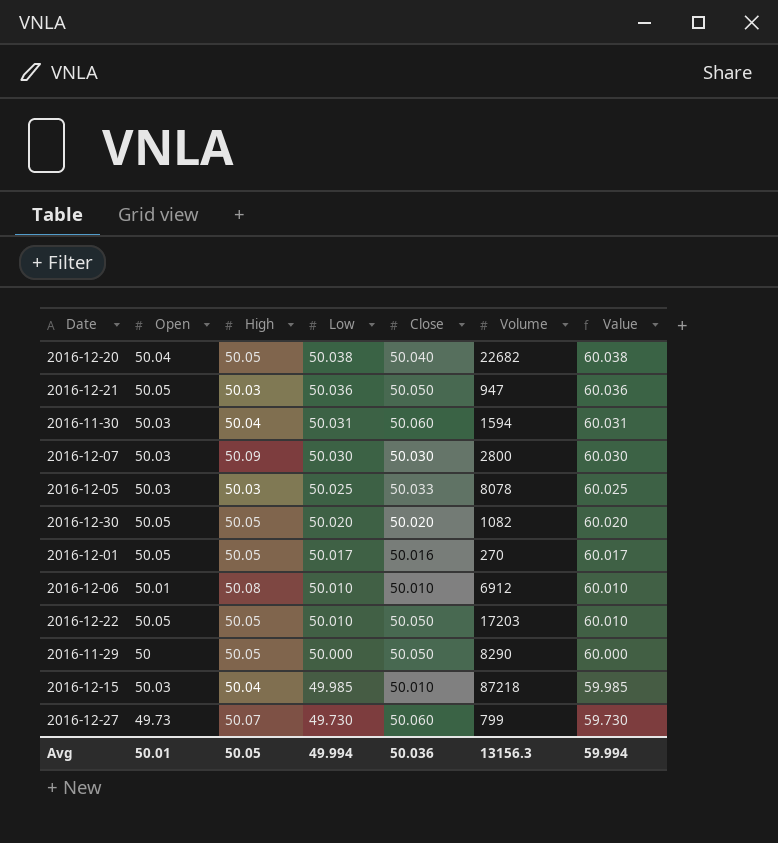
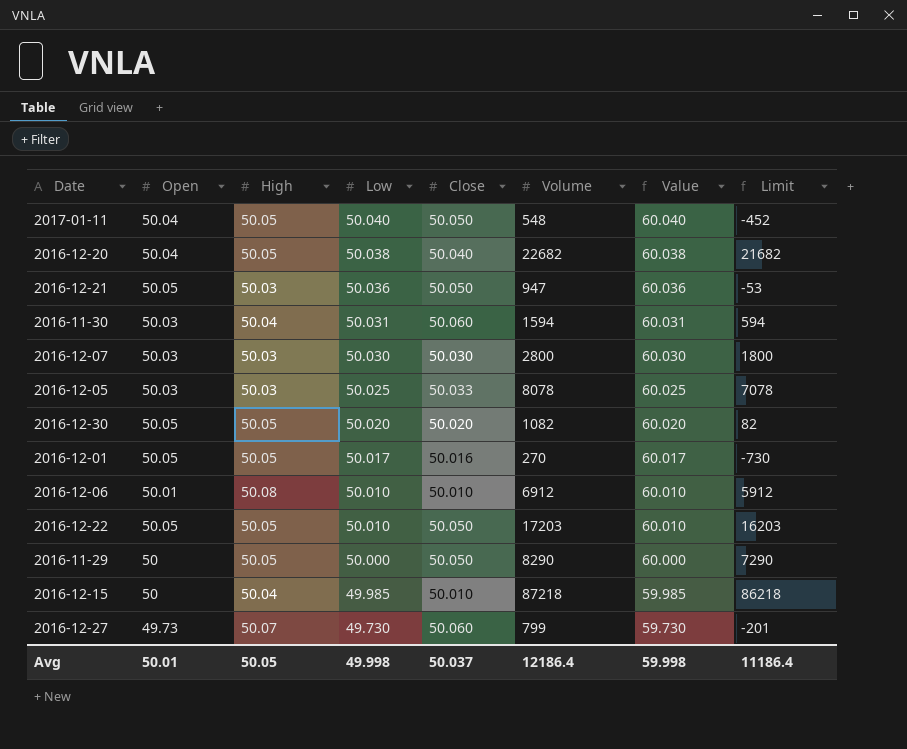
column Limit | formula: none -> [Volume] - 1000
row 2017-01-11: none -> 50.04 | 50.05 | 50.040 | 50.050 | 548 | 60.040 | -452
2016-12-07 | High: 50.09 -> 50.03
2016-12-15 | Open: 50.03 -> 50
Avg | Low: 49.994 -> 49.998
Avg | Close: 50.036 -> 50.037
Avg | Volume: 13156.3 -> 12186.4
Avg | Value: 59.994 -> 59.998

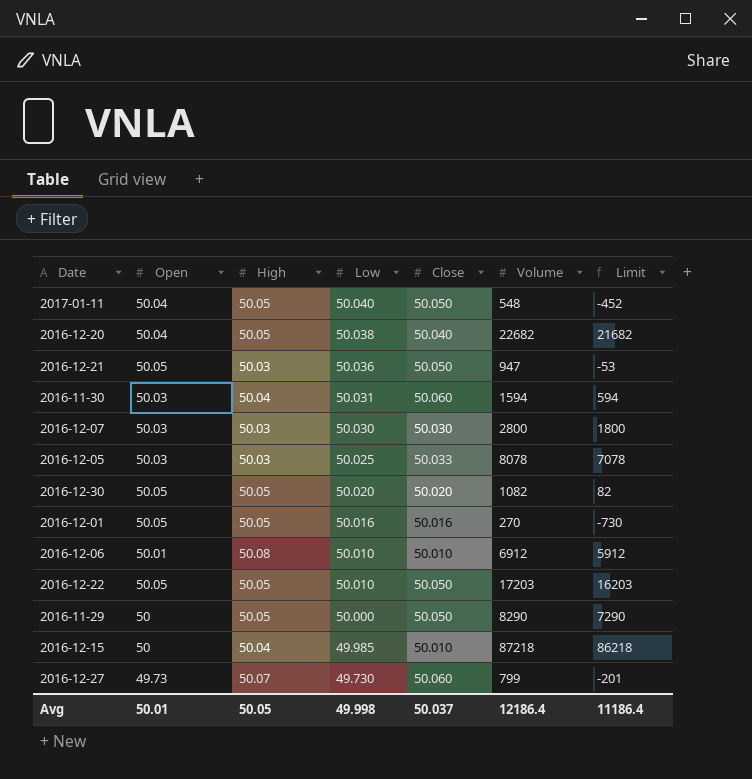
column Value | formula: [Low] + 10 -> none
2016-12-01 | Low: 50.017 -> 50.016

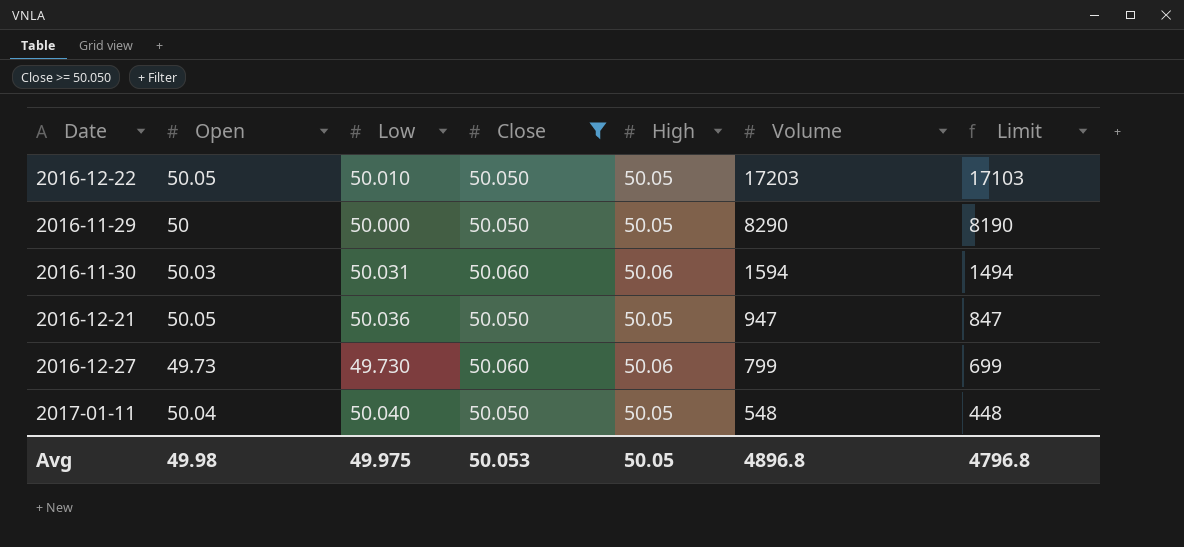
filter: none -> Close >= 50.050
row order: Low descending -> Volume descending
column High | position: 3 -> 5
column Limit | formula: [Volume] - 1000 -> [Volume] - 100
2016-11-30 | High: 50.04 -> 50.06
2016-12-21 | High: 50.03 -> 50.05
2016-12-27 | High: 50.07 -> 50.06
Avg | Open: 50.01 -> 49.98
Avg | Low: 49.998 -> 49.975
Avg | Close: 50.037 -> 50.053
Avg | Volume: 12186.4 -> 4896.8
Avg | Limit: 11186.4 -> 4796.8

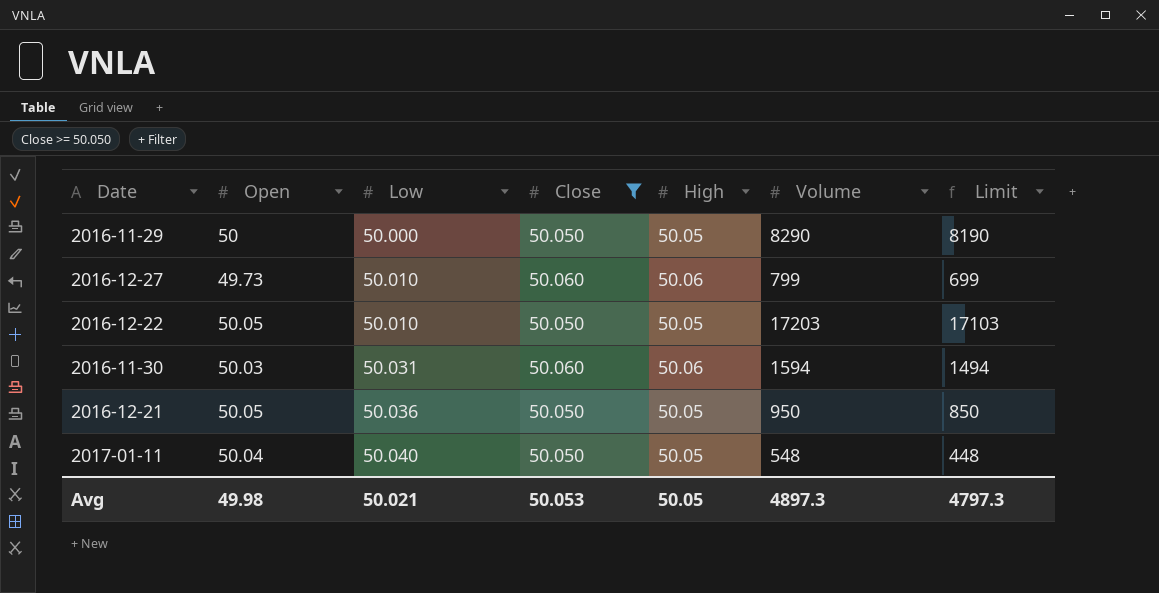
row order: Volume descending -> Low ascending
2016-12-27 | Low: 49.730 -> 50.010
2016-12-21 | Volume: 947 -> 950
2016-12-21 | Limit: 847 -> 850
Avg | Low: 49.975 -> 50.021
Avg | Volume: 4896.8 -> 4897.3
Avg | Limit: 4796.8 -> 4797.3

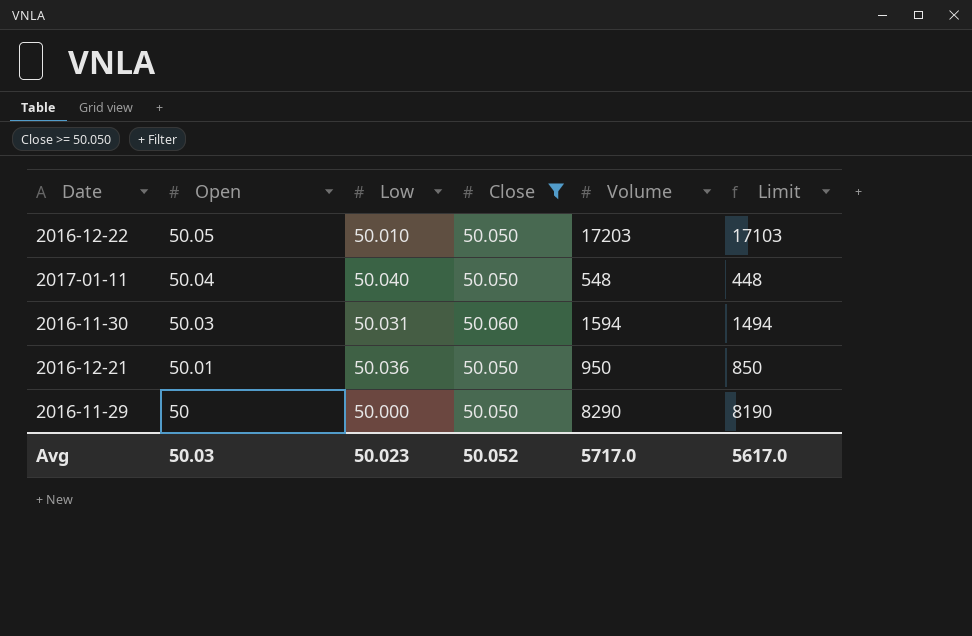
row order: Low ascending -> Open descending
column High | position: 5 -> none
row 2016-12-27: 49.73 | 50.010 | 50.060 | 50.06 | 799 | 699 -> none
2016-12-21 | Open: 50.05 -> 50.01
Avg | Open: 49.98 -> 50.03
Avg | Low: 50.021 -> 50.023
Avg | Close: 50.053 -> 50.052
Avg | Volume: 4897.3 -> 5717.0
Avg | Limit: 4797.3 -> 5617.0

